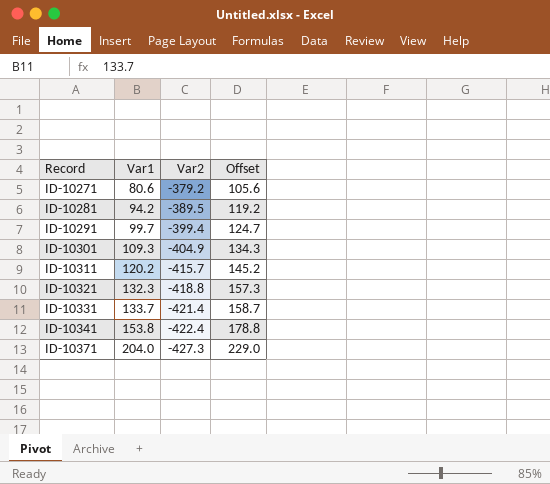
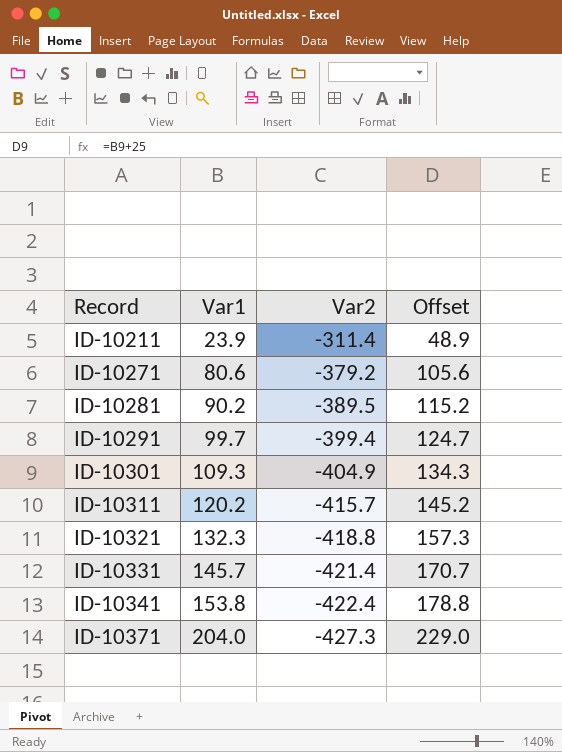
row ID-10211: none -> 23.9 | -311.4 | 48.9
ID-10281 | Var1: 94.2 -> 90.2
ID-10281 | Offset: 119.2 -> 115.2
ID-10331 | Var1: 133.7 -> 145.7
ID-10331 | Offset: 158.7 -> 170.7

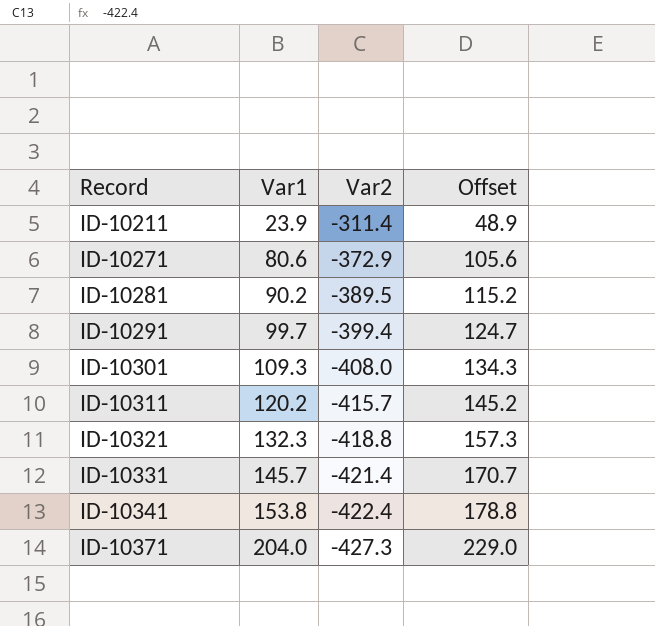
ID-10271 | Var2: -379.2 -> -372.9
ID-10301 | Var2: -404.9 -> -408.0

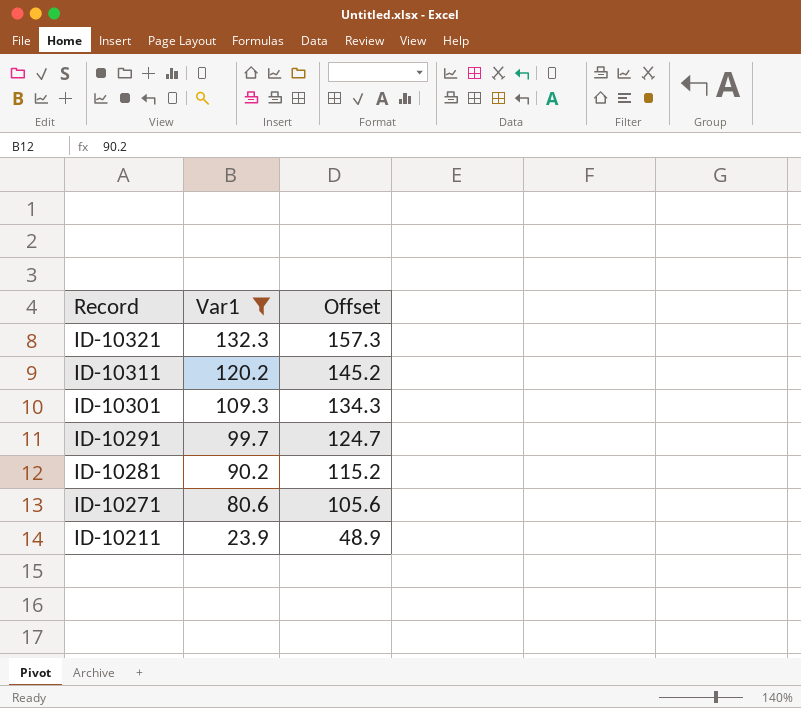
filter: none -> Var1 <= 132.3
row order: Record ascending -> Record descending
column Var2 | position: 3 -> none

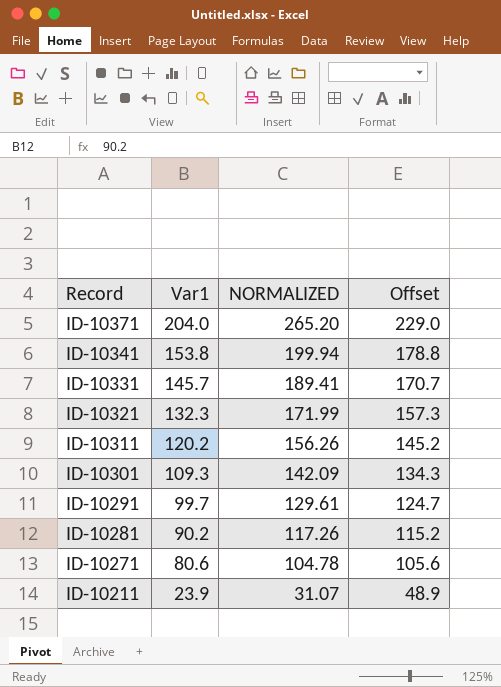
filter: Var1 <= 132.3 -> none
column NORMALIZED | formula: none -> [Var1] * 1.3

